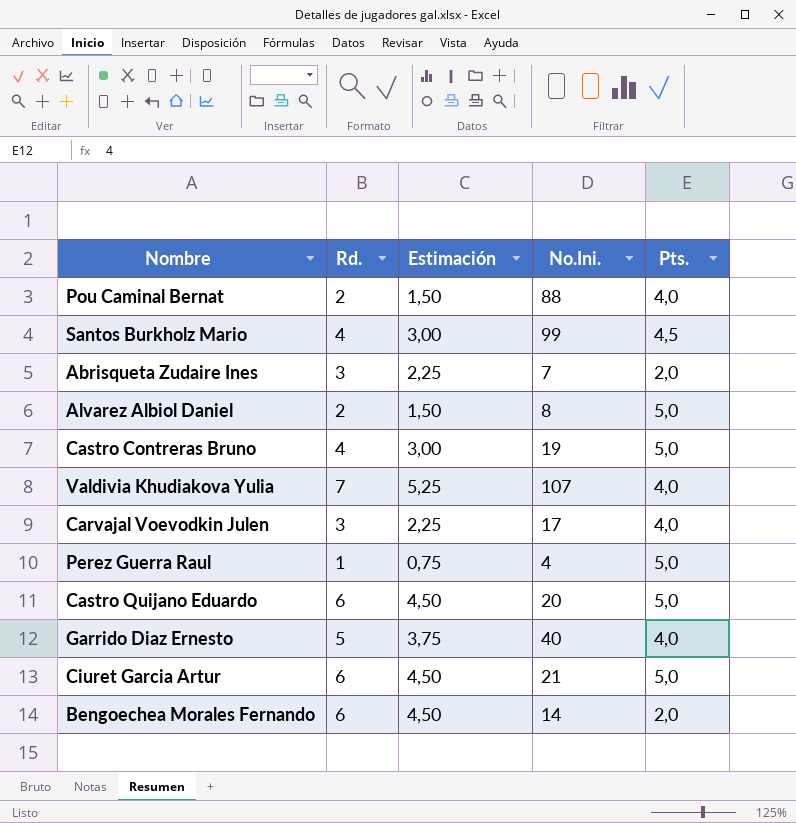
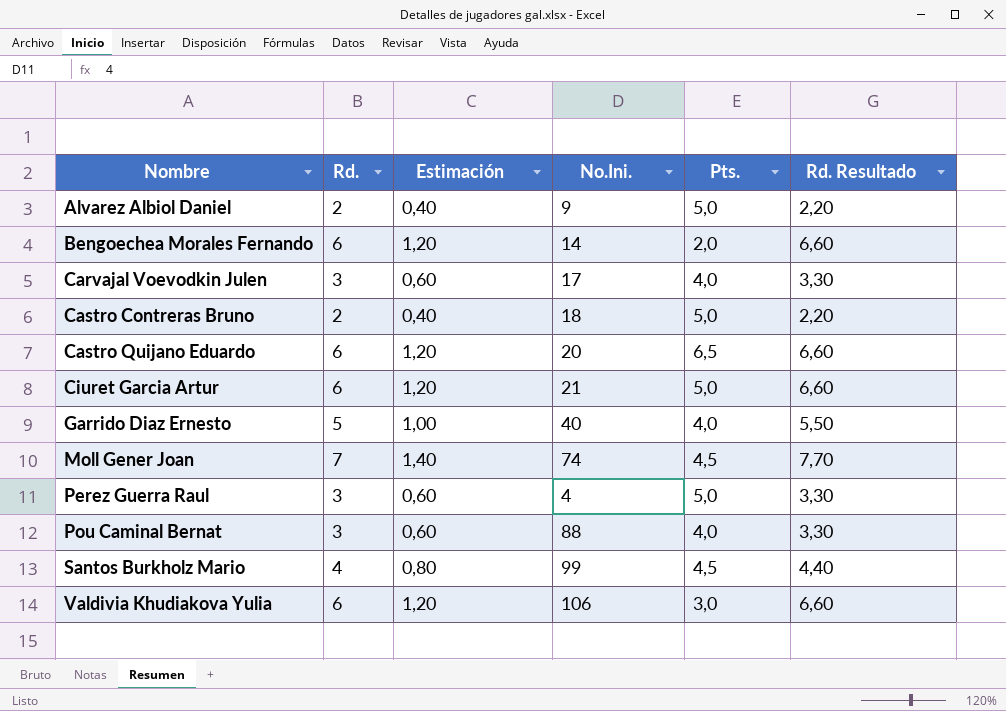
row order: none -> Nombre ascending
column Estimación | formula: [Rd.] * 0,75 -> [Rd.] * 0,2
column Rd. Resultado | formula: none -> [Rd.] * 1,1
row Abrisqueta Zudaire Ines: 3 | 2,25 | 7 | 2,0 -> none
Alvarez Albiol Daniel | No.Ini.: 8 -> 9
Castro Contreras Bruno | Rd.: 4 -> 2
Castro Contreras Bruno | No.Ini.: 19 -> 18
Castro Quijano Eduardo | Pts.: 5,0 -> 6,5
row Moll Gener Joan: none -> 7 | 1,40 | 74 | 4,5 | 7,70
Perez Guerra Raul | Rd.: 1 -> 3
Pou Caminal Bernat | Rd.: 2 -> 3
Valdivia Khudiakova Yulia | Rd.: 7 -> 6
Valdivia Khudiakova Yulia | No.Ini.: 107 -> 106
Valdivia Khudiakova Yulia | Pts.: 4,0 -> 3,0

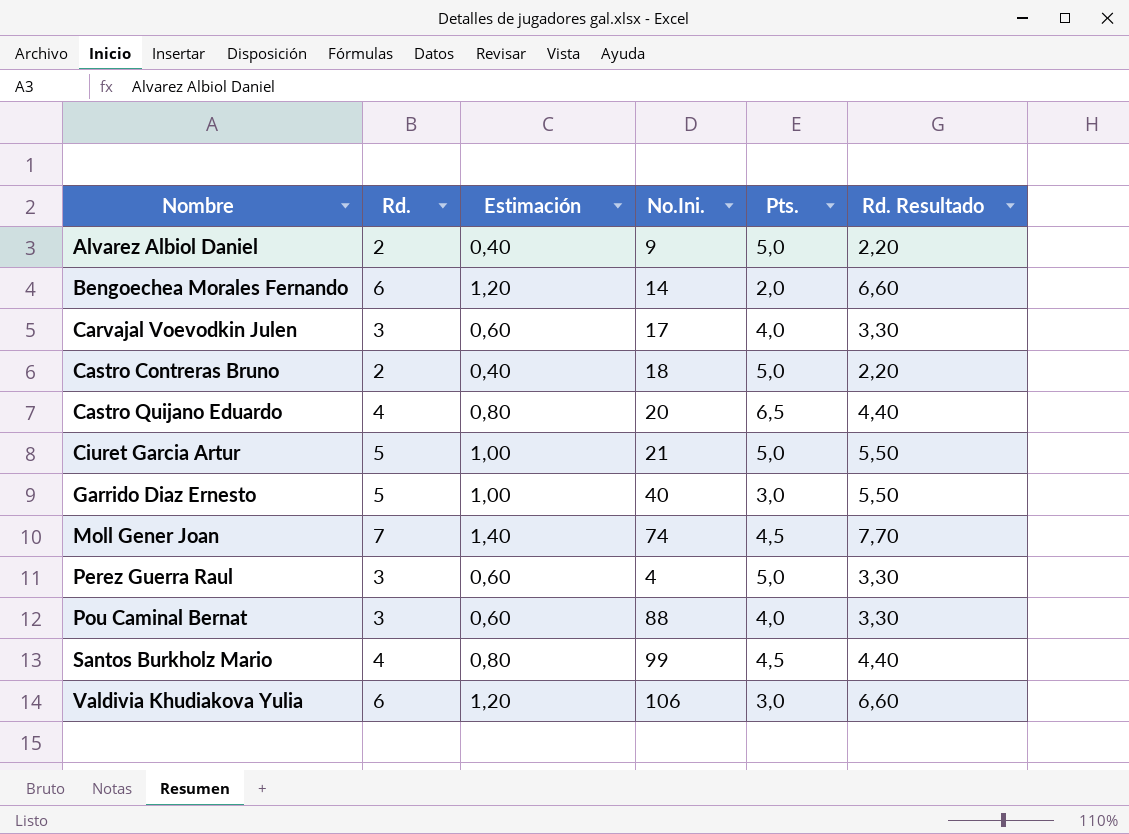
Castro Quijano Eduardo | Rd.: 6 -> 4
Castro Quijano Eduardo | Estimación: 1,20 -> 0,80
Castro Quijano Eduardo | Rd. Resultado: 6,60 -> 4,40
Ciuret Garcia Artur | Rd.: 6 -> 5
Ciuret Garcia Artur | Estimación: 1,20 -> 1,00
Ciuret Garcia Artur | Rd. Resultado: 6,60 -> 5,50
Garrido Diaz Ernesto | Pts.: 4,0 -> 3,0

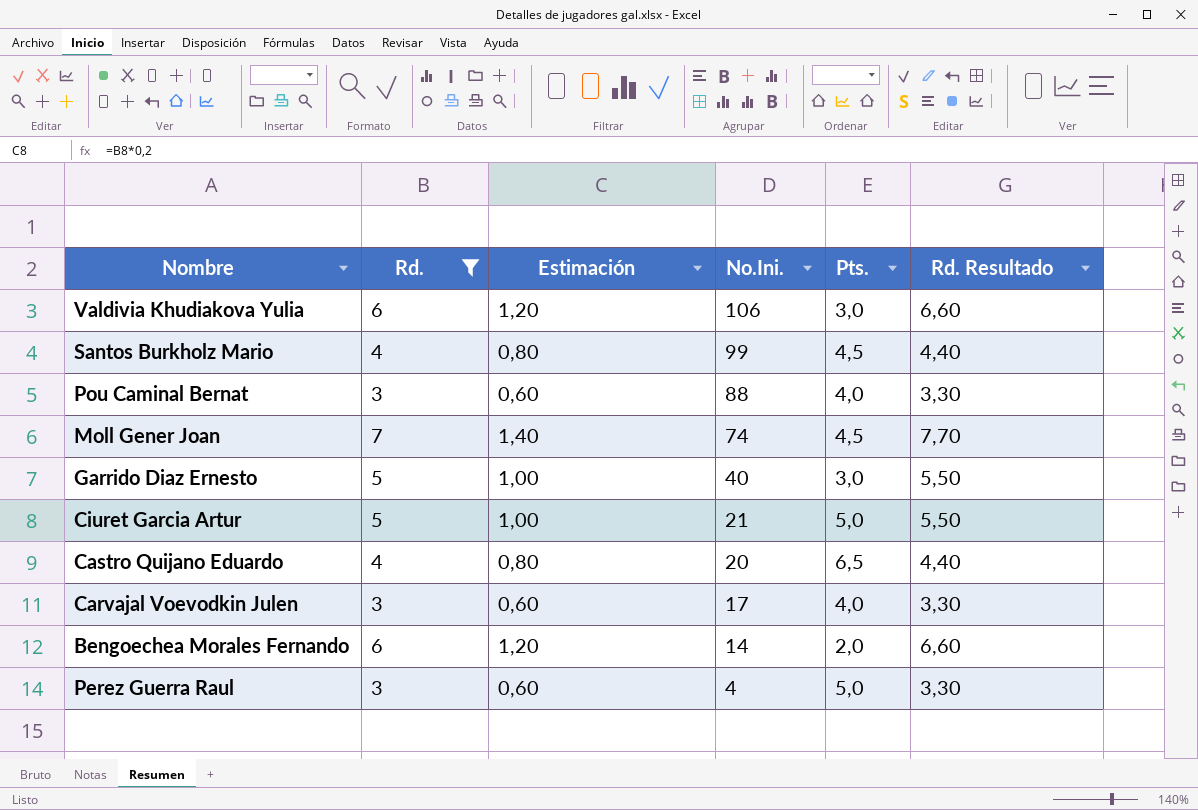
filter: none -> Rd. != 2
row order: Nombre ascending -> No.Ini. descending

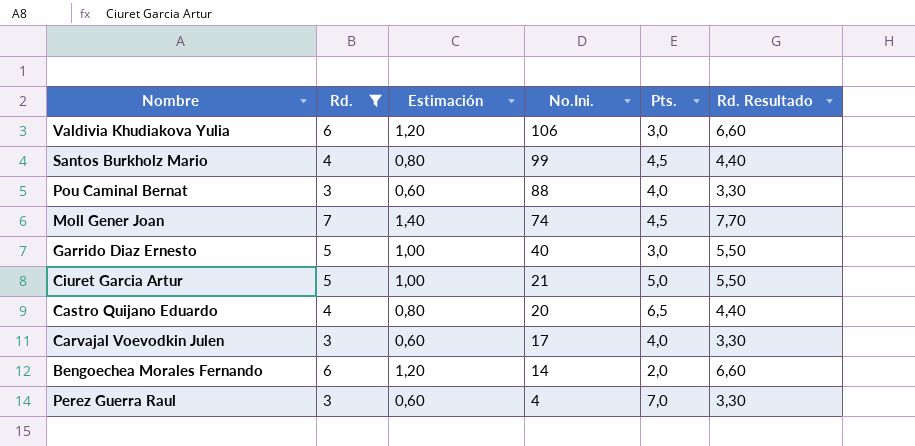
Perez Guerra Raul | Pts.: 5,0 -> 7,0

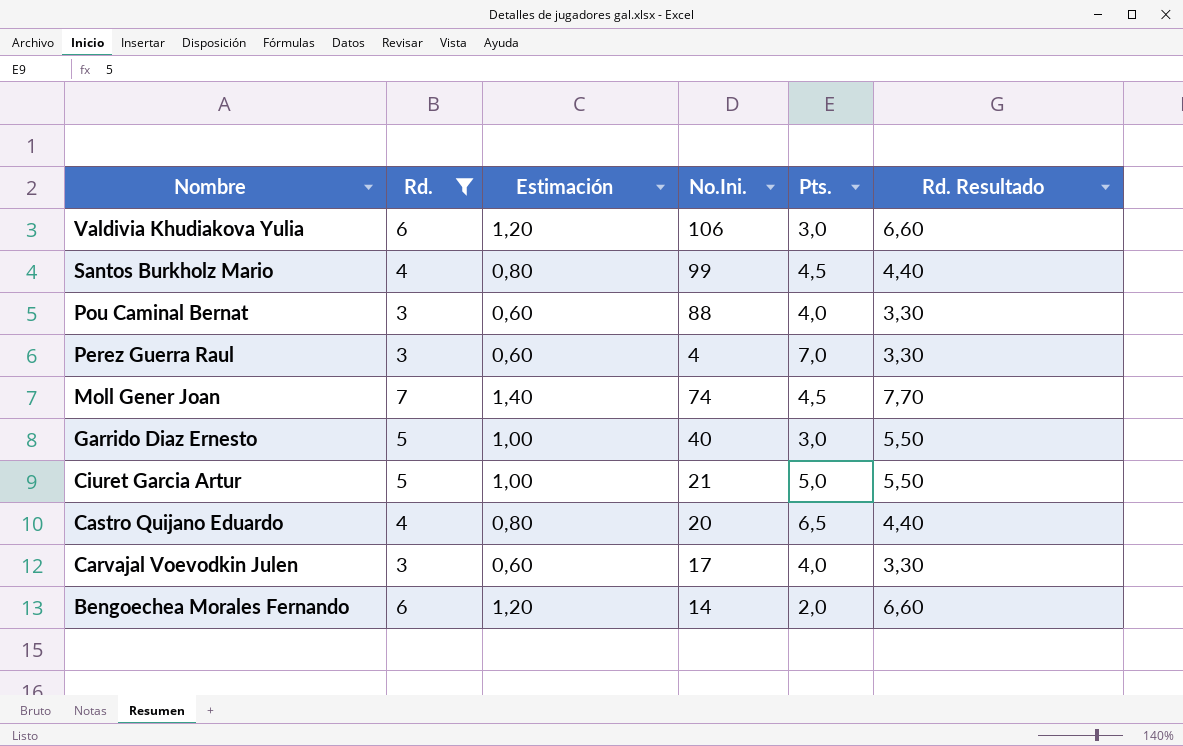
row order: No.Ini. descending -> Nombre descending

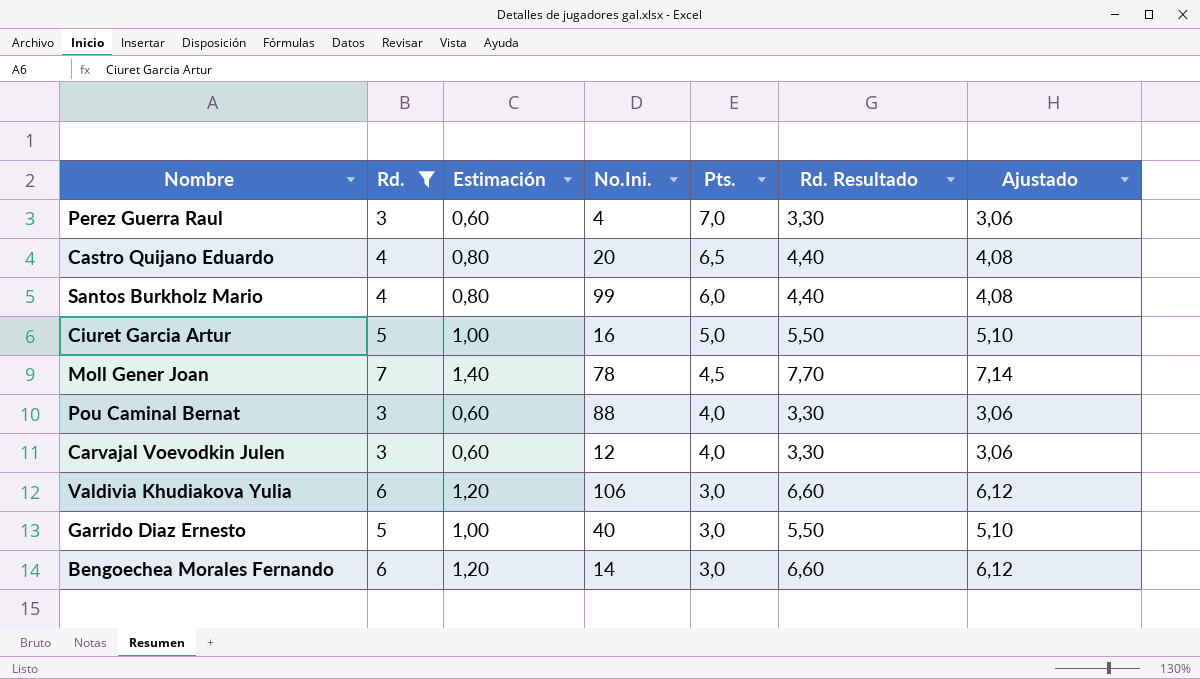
row order: Nombre descending -> Pts. descending
column Ajustado | formula: none -> [Rd.] * 1,02
Santos Burkholz Mario | Pts.: 4,5 -> 6,0
Ciuret Garcia Artur | No.Ini.: 21 -> 16
Moll Gener Joan | No.Ini.: 74 -> 78
Carvajal Voevodkin Julen | No.Ini.: 17 -> 12
Bengoechea Morales Fernando | Pts.: 2,0 -> 3,0

